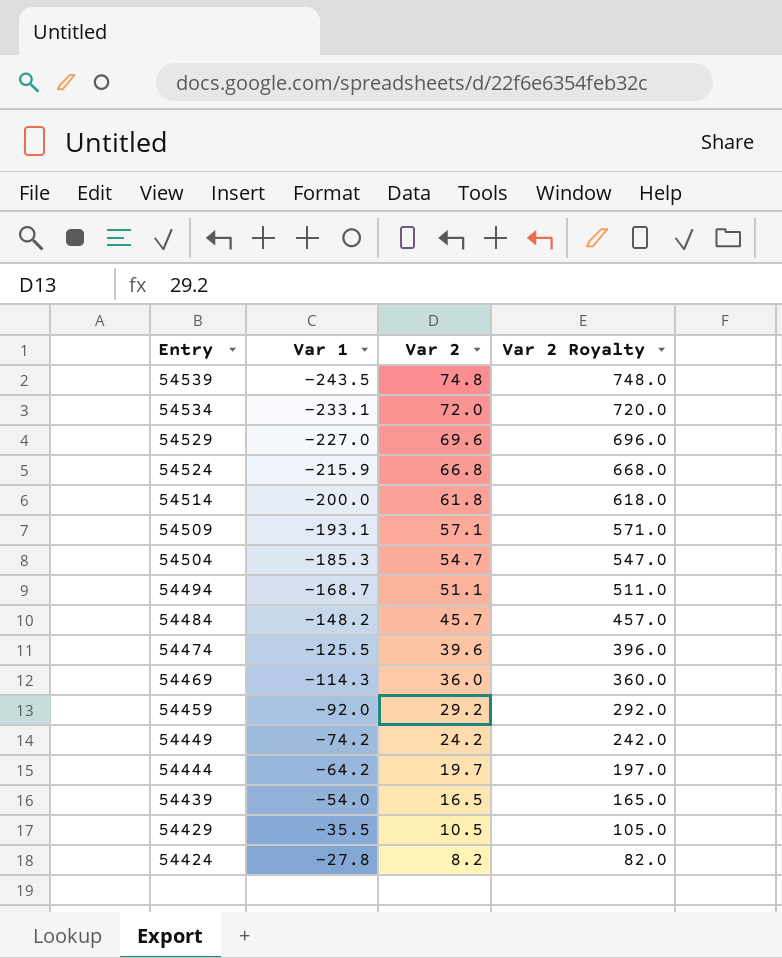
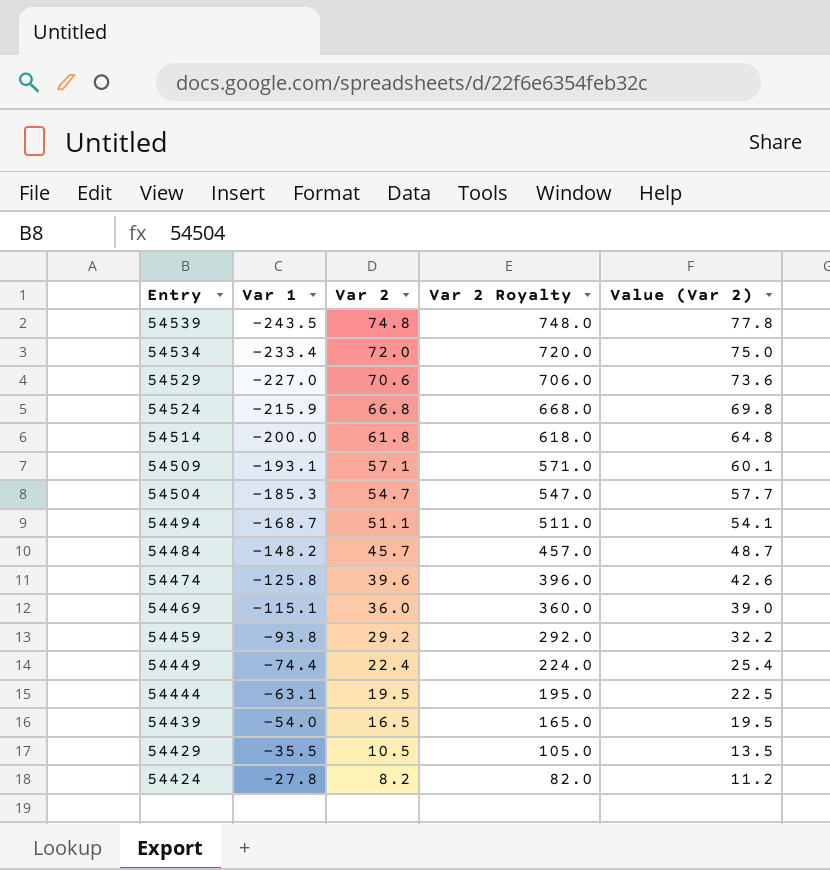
column Value (Var 2) | formula: none -> [Var 2] + 3
54534 | Var 1: -233.1 -> -233.4
54529 | Var 2: 69.6 -> 70.6
54529 | Var 2 Royalty: 696.0 -> 706.0
54474 | Var 1: -125.5 -> -125.8
54469 | Var 1: -114.3 -> -115.1
54459 | Var 1: -92.0 -> -93.8
54449 | Var 1: -74.2 -> -74.4
54449 | Var 2: 24.2 -> 22.4
54449 | Var 2 Royalty: 242.0 -> 224.0
54444 | Var 1: -64.2 -> -63.1
54444 | Var 2: 19.7 -> 19.5
54444 | Var 2 Royalty: 197.0 -> 195.0

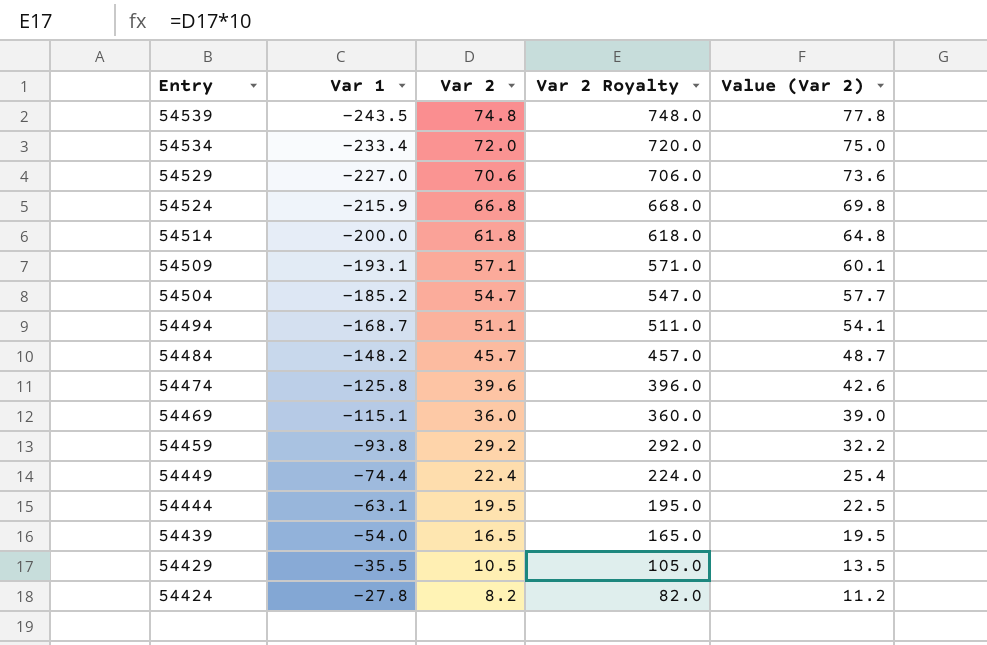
54504 | Var 1: -185.3 -> -185.2

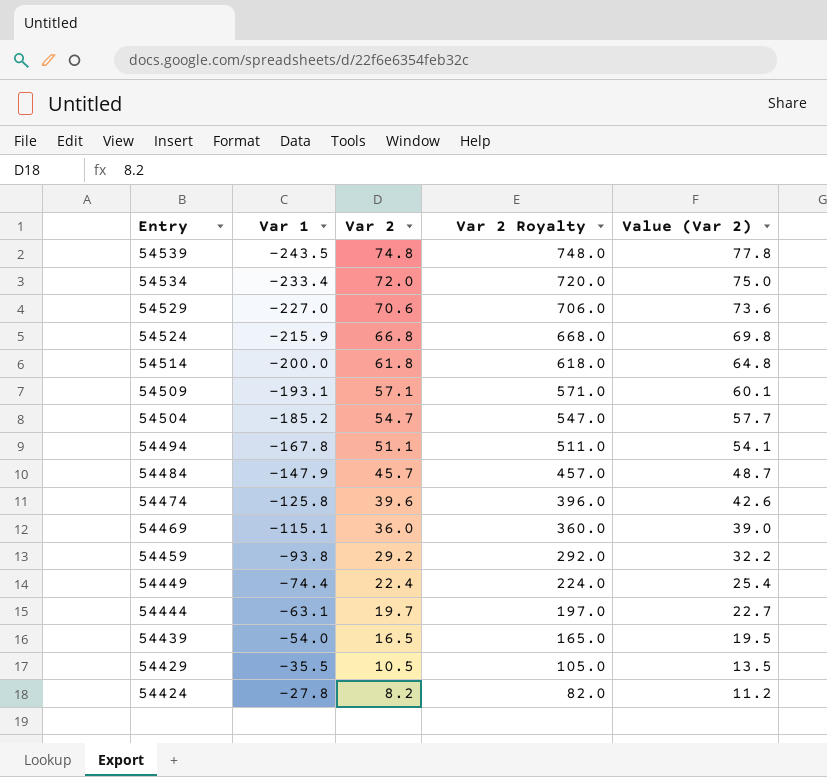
54494 | Var 1: -168.7 -> -167.8
54484 | Var 1: -148.2 -> -147.9
54444 | Var 2: 19.5 -> 19.7
54444 | Var 2 Royalty: 195.0 -> 197.0
54444 | Value (Var 2): 22.5 -> 22.7

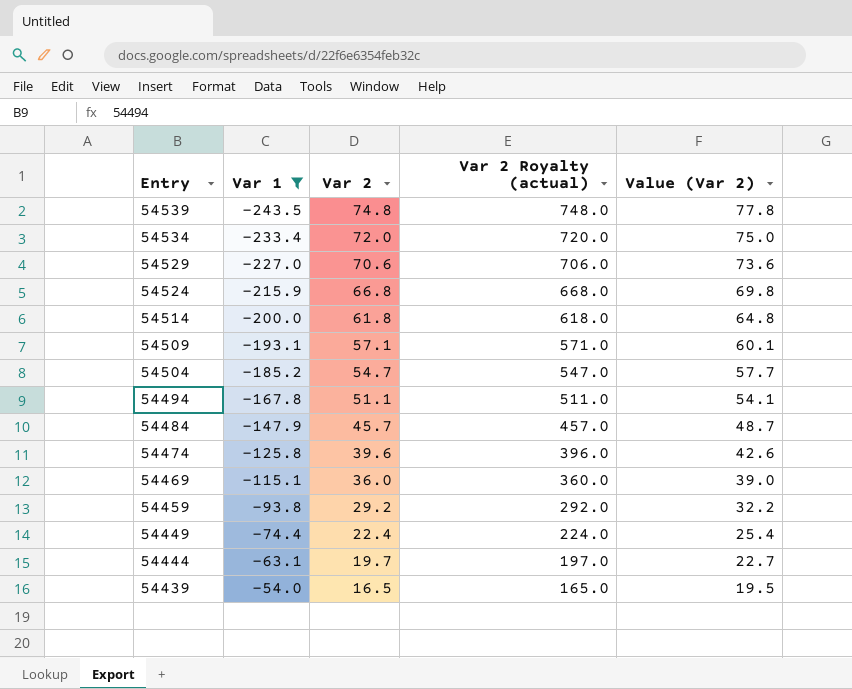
filter: none -> Var 1 <= -54.0
column name: Var 2 Royalty -> Var 2 Royalty (actual)

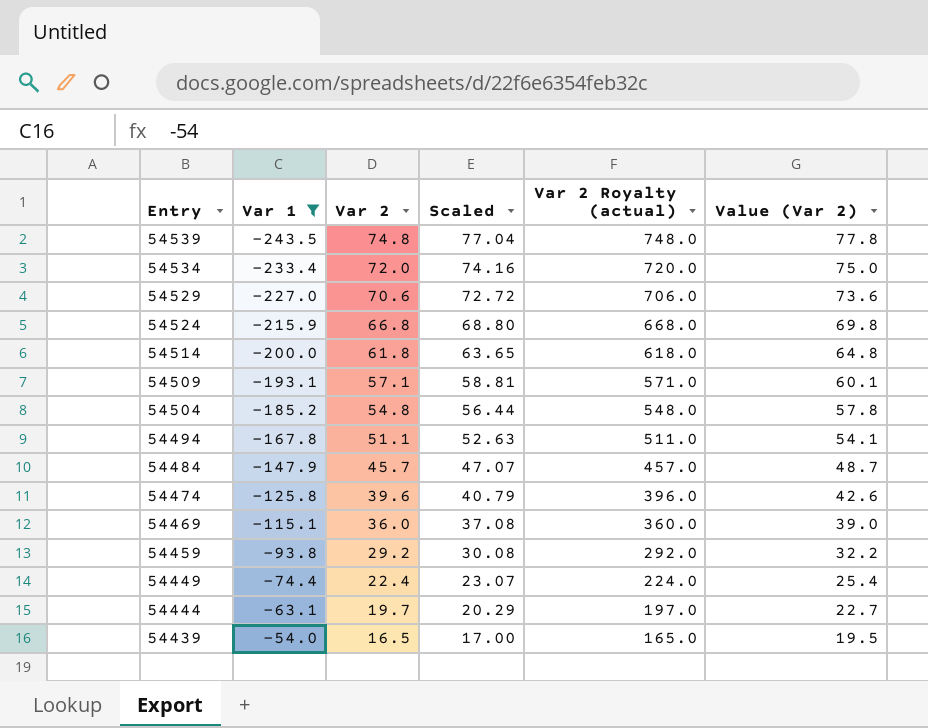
column Scaled | formula: none -> [Var 2] * 1.03
54504 | Var 2: 54.7 -> 54.8
54504 | Var 2 Royalty (actual): 547.0 -> 548.0
54504 | Value (Var 2): 57.7 -> 57.8

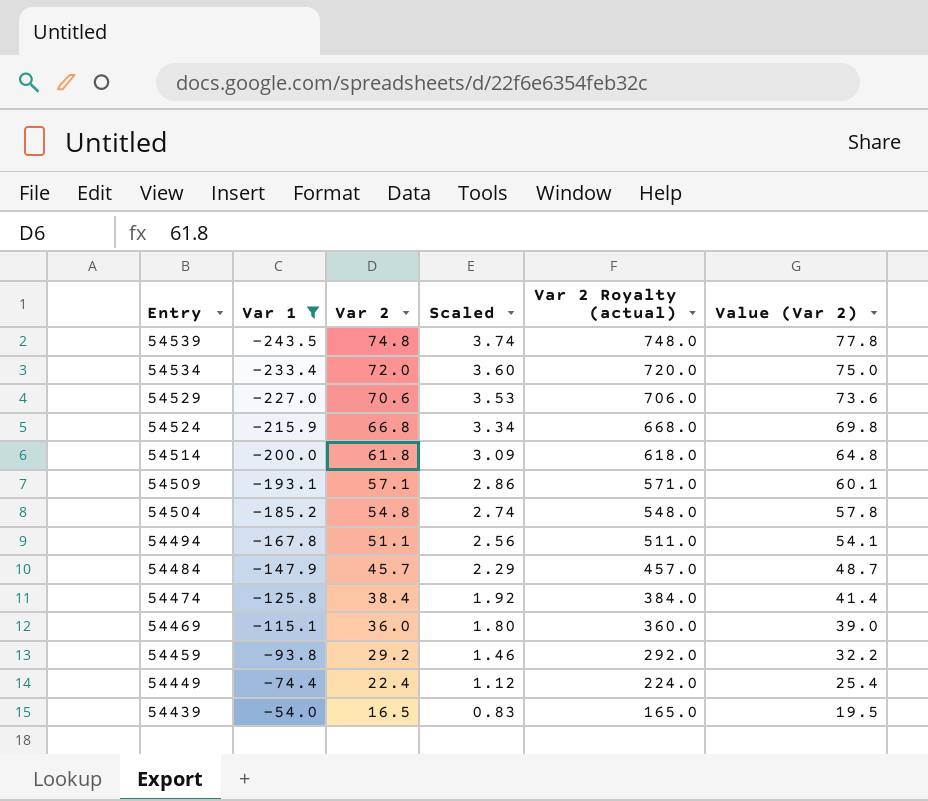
column Scaled | formula: [Var 2] * 1.03 -> [Var 2] * 0.05
row 54444: -63.1 | 19.7 | 20.29 | 197.0 | 22.7 -> none
54474 | Var 2: 39.6 -> 38.4
54474 | Var 2 Royalty (actual): 396.0 -> 384.0
54474 | Value (Var 2): 42.6 -> 41.4

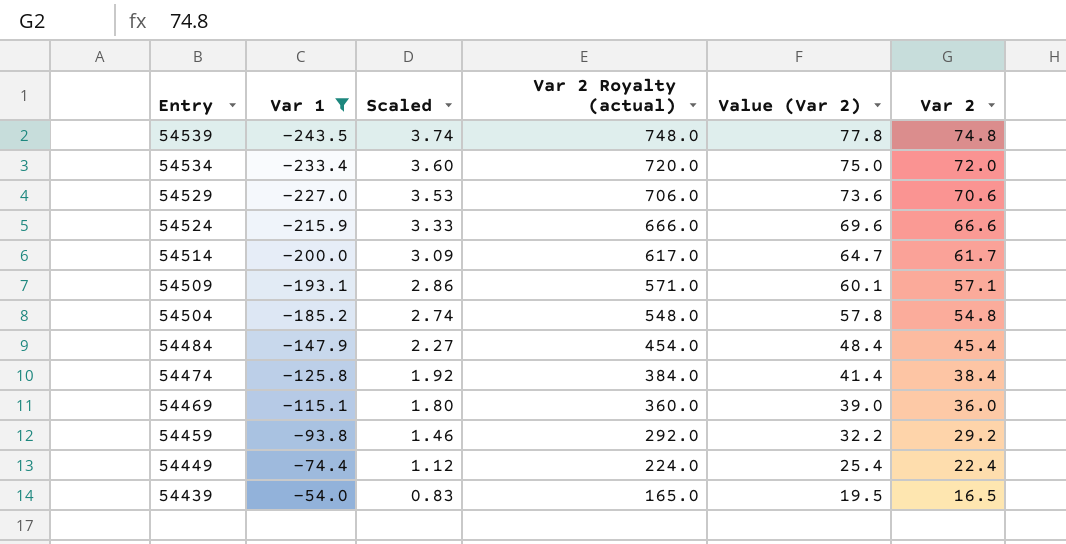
column Var 2 | position: 3 -> 6
row 54494: -167.8 | 51.1 | 2.56 | 511.0 | 54.1 -> none
54524 | Scaled: 3.34 -> 3.33
54524 | Var 2 Royalty (actual): 668.0 -> 666.0
54524 | Value (Var 2): 69.8 -> 69.6
54524 | Var 2: 66.8 -> 66.6
54514 | Var 2 Royalty (actual): 618.0 -> 617.0
54514 | Value (Var 2): 64.8 -> 64.7
54514 | Var 2: 61.8 -> 61.7
54484 | Scaled: 2.29 -> 2.27
54484 | Var 2 Royalty (actual): 457.0 -> 454.0
54484 | Value (Var 2): 48.7 -> 48.4
54484 | Var 2: 45.7 -> 45.4

